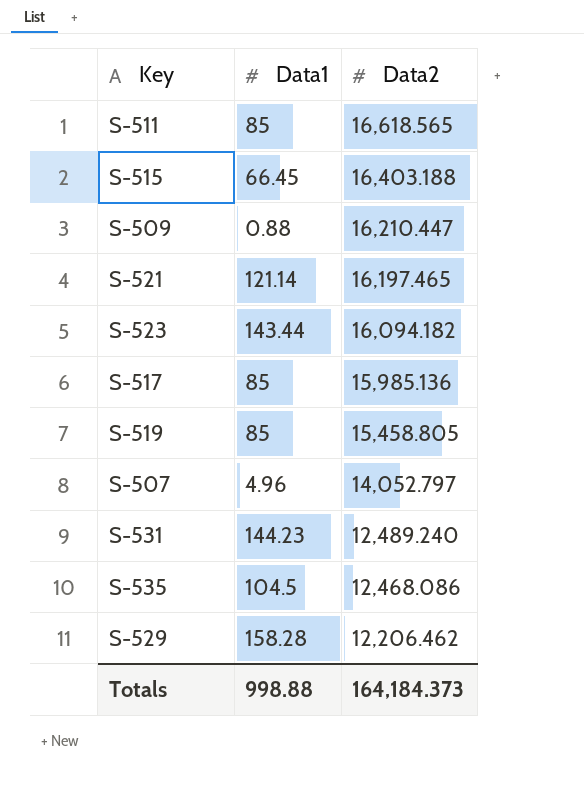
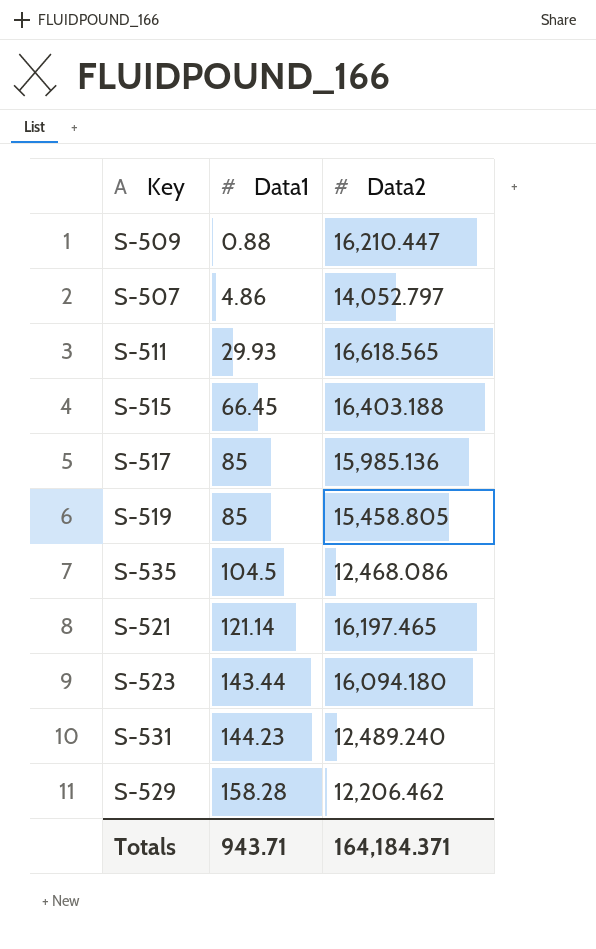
row order: Data2 descending -> Data1 ascending
S-507 | Data1: 4.96 -> 4.86
S-511 | Data1: 85 -> 29.93
S-523 | Data2: 16,094.182 -> 16,094.180
Totals | Data1: 998.88 -> 943.71
Totals | Data2: 164,184.373 -> 164,184.371

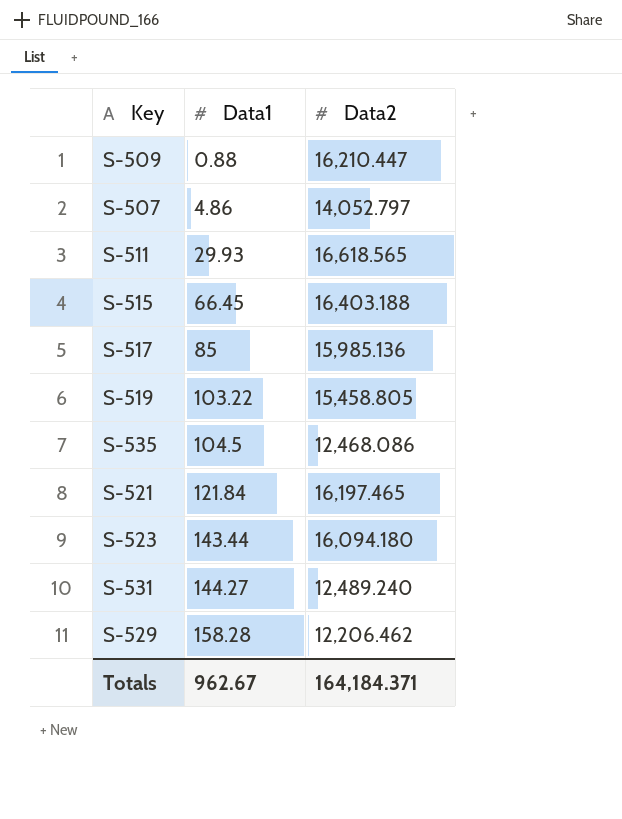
S-519 | Data1: 85 -> 103.22
S-521 | Data1: 121.14 -> 121.84
S-531 | Data1: 144.23 -> 144.27
Totals | Data1: 943.71 -> 962.67

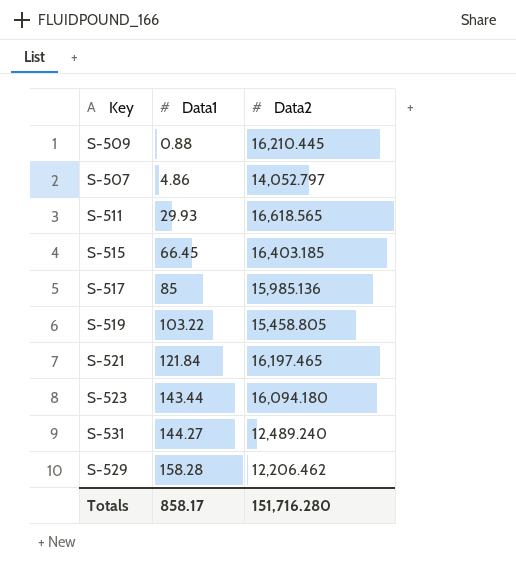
row S-535: 104.5 | 12,468.086 -> none
S-509 | Data2: 16,210.447 -> 16,210.445
S-515 | Data2: 16,403.188 -> 16,403.185
Totals | Data1: 962.67 -> 858.17
Totals | Data2: 164,184.371 -> 151,716.280

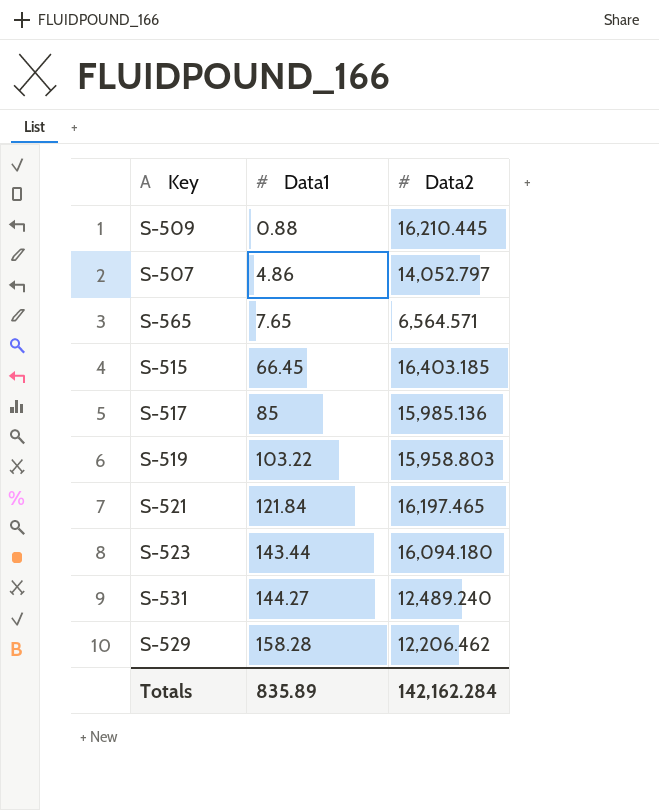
row S-511: 29.93 | 16,618.565 -> none
row S-565: none -> 7.65 | 6,564.571
S-519 | Data2: 15,458.805 -> 15,958.803
Totals | Data1: 858.17 -> 835.89
Totals | Data2: 151,716.280 -> 142,162.284

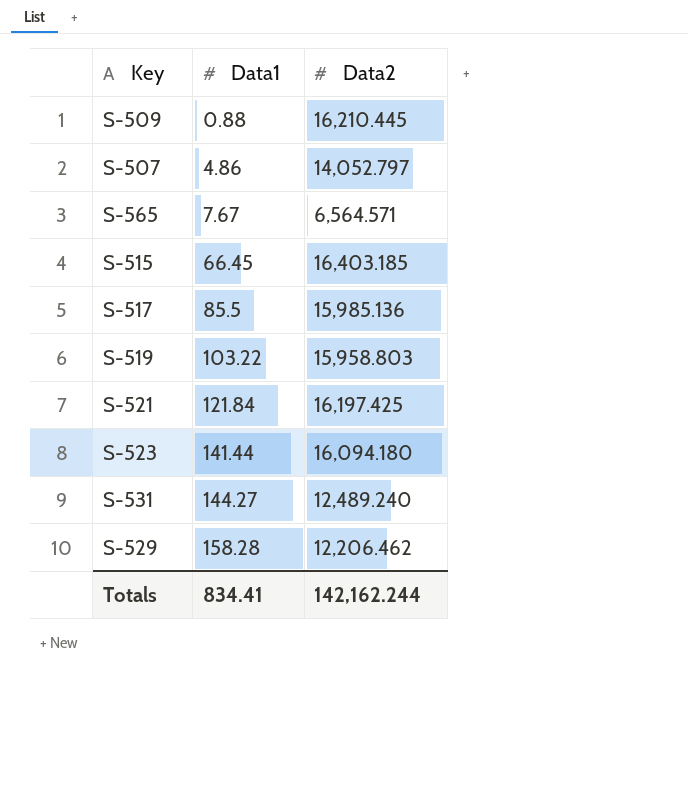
S-565 | Data1: 7.65 -> 7.67
S-517 | Data1: 85 -> 85.5
S-521 | Data2: 16,197.465 -> 16,197.425
S-523 | Data1: 143.44 -> 141.44
Totals | Data1: 835.89 -> 834.41
Totals | Data2: 142,162.284 -> 142,162.244

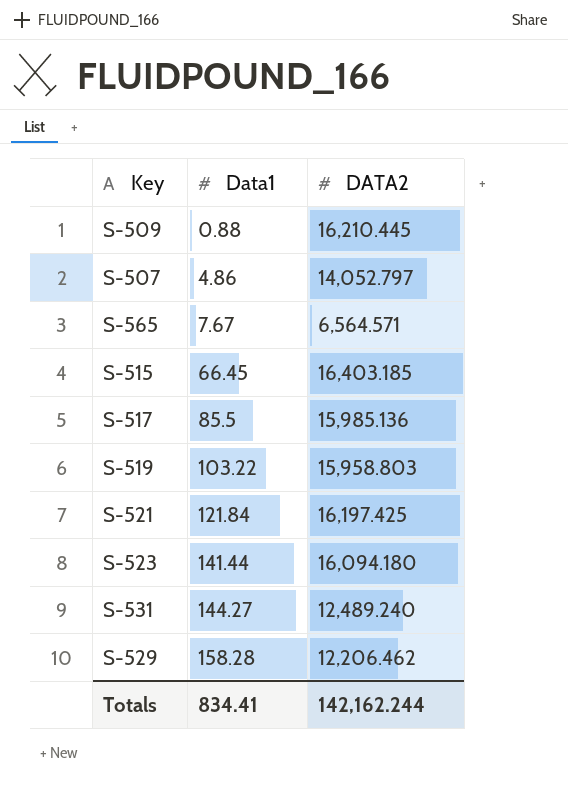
column name: Data2 -> DATA2

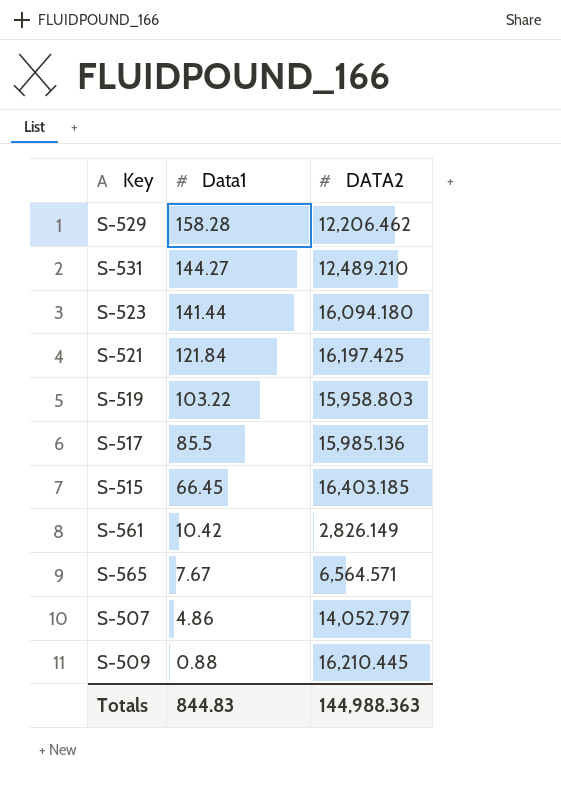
row order: Data1 ascending -> Data1 descending
S-531 | DATA2: 12,489.240 -> 12,489.210
row S-561: none -> 10.42 | 2,826.149
Totals | Data1: 834.41 -> 844.83
Totals | DATA2: 142,162.244 -> 144,988.363

